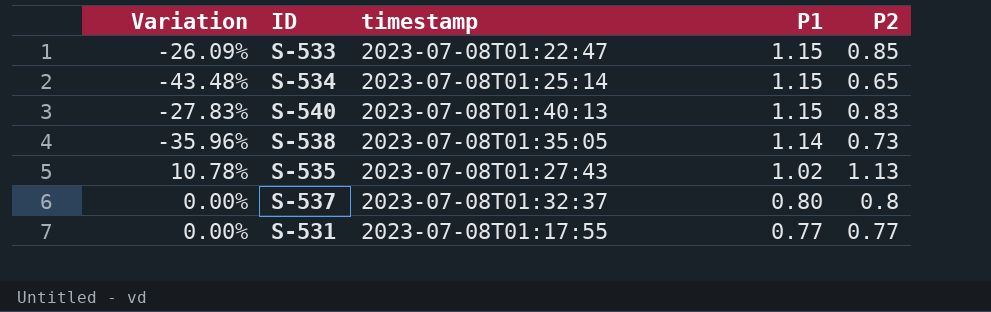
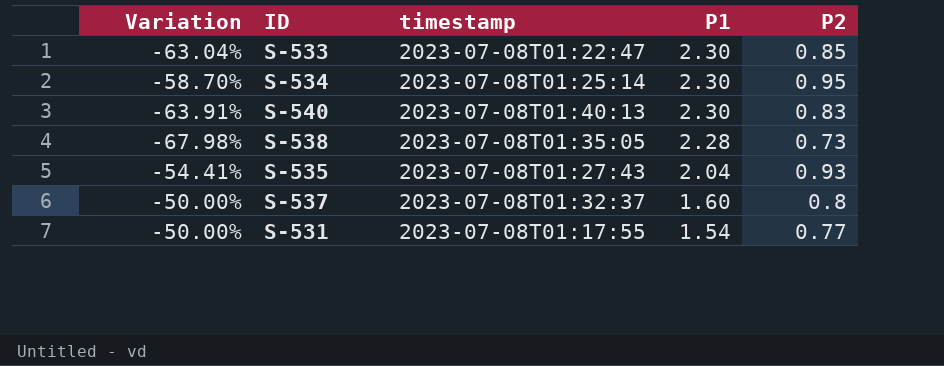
S-533 | Variation: -26.09% -> -63.04%
S-533 | P1: 1.15 -> 2.30
S-534 | Variation: -43.48% -> -58.70%
S-534 | P1: 1.15 -> 2.30
S-534 | P2: 0.65 -> 0.95
S-540 | Variation: -27.83% -> -63.91%
S-540 | P1: 1.15 -> 2.30
S-538 | Variation: -35.96% -> -67.98%
S-538 | P1: 1.14 -> 2.28
S-535 | Variation: 10.78% -> -54.41%
S-535 | P1: 1.02 -> 2.04
S-535 | P2: 1.13 -> 0.93
S-537 | Variation: 0.00% -> -50.00%
S-537 | P1: 0.80 -> 1.60
S-531 | Variation: 0.00% -> -50.00%
S-531 | P1: 0.77 -> 1.54

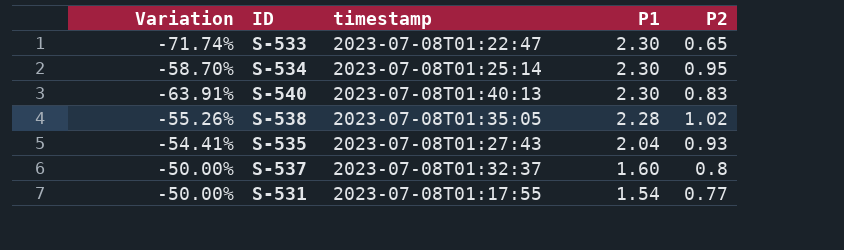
S-533 | Variation: -63.04% -> -71.74%
S-533 | P2: 0.85 -> 0.65
S-538 | Variation: -67.98% -> -55.26%
S-538 | P2: 0.73 -> 1.02

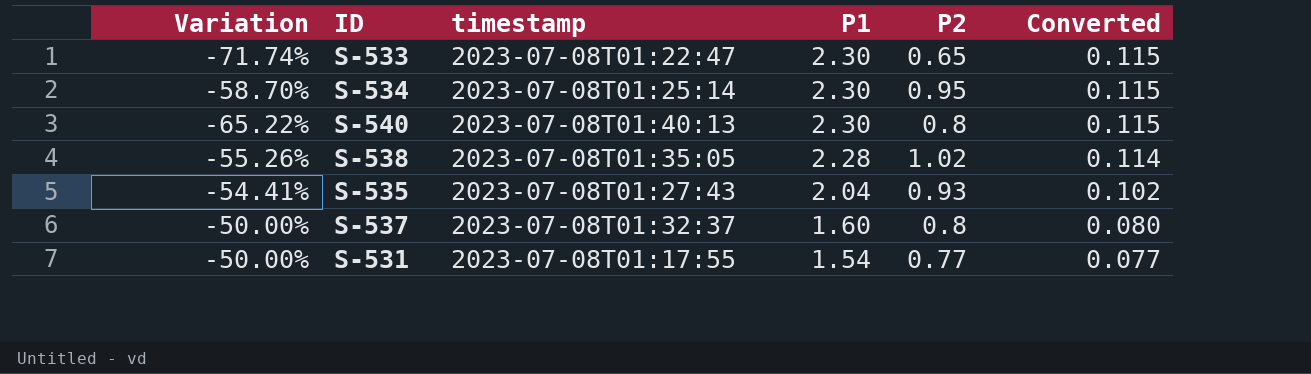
column Converted | formula: none -> [P1] * 0.05
S-540 | Variation: -63.91% -> -65.22%
S-540 | P2: 0.83 -> 0.8

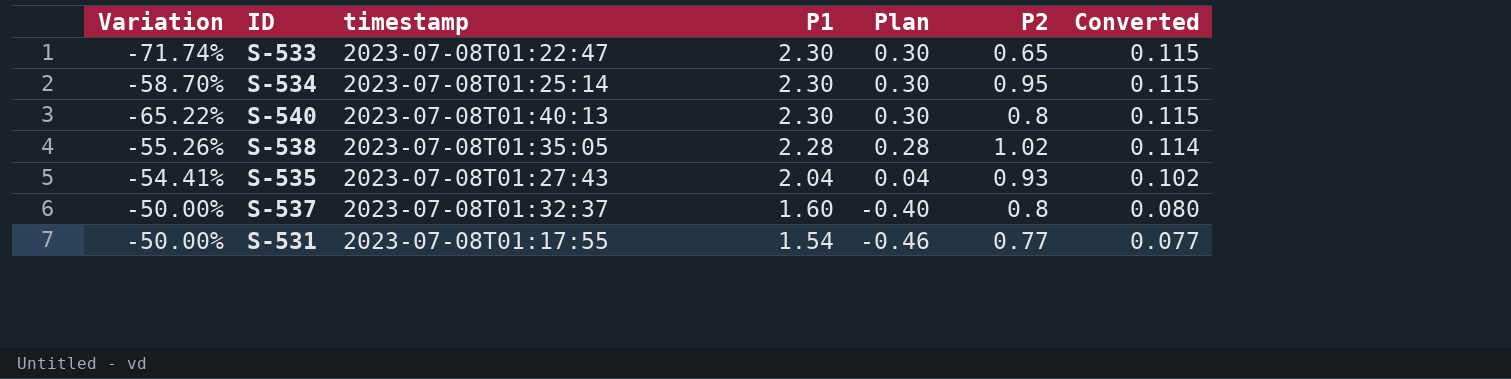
column Plan | formula: none -> [P1] - 2

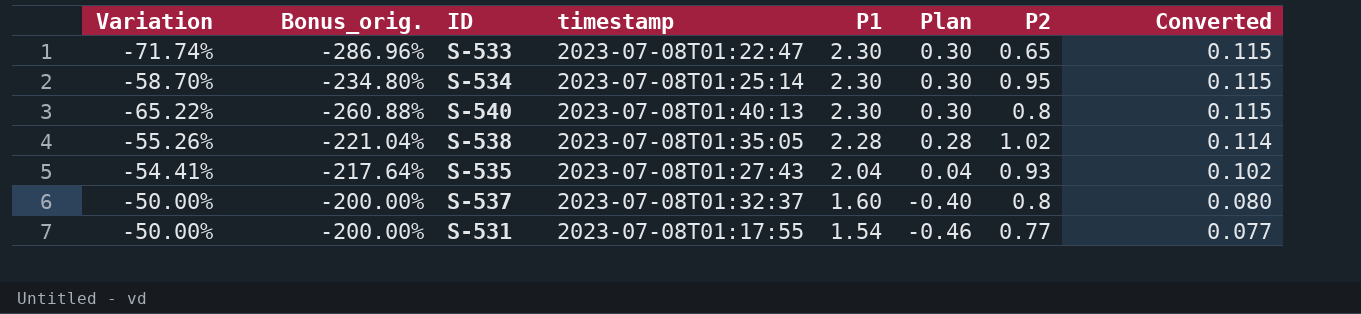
column Bonus_orig. | formula: none -> [Variation] * 4

